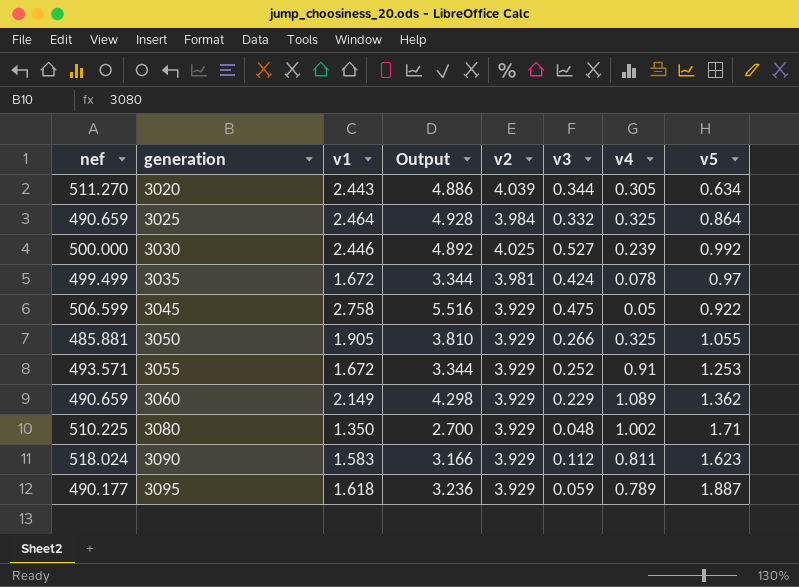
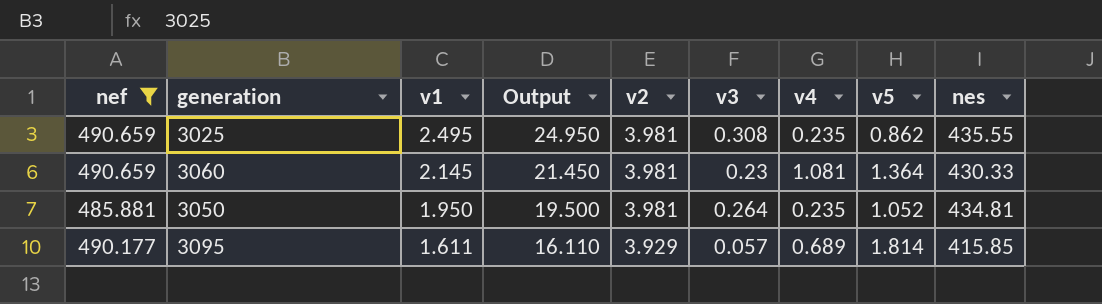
filter: none -> nef <= 490.659
row order: generation ascending -> v1 descending
column Output | formula: [v1] * 2 -> [v1] * 10
column nes | position: none -> 9
3025 | v1: 2.464 -> 2.495
3025 | v2: 3.984 -> 3.981
3025 | v3: 0.332 -> 0.308
3025 | v4: 0.325 -> 0.235
3025 | v5: 0.864 -> 0.862
3060 | v1: 2.149 -> 2.145
3060 | v2: 3.929 -> 3.981
3060 | v3: 0.229 -> 0.23
3060 | v4: 1.089 -> 1.081
3060 | v5: 1.362 -> 1.364
3050 | v1: 1.905 -> 1.950
3050 | v2: 3.929 -> 3.981
3050 | v3: 0.266 -> 0.264
3050 | v4: 0.325 -> 0.235
3050 | v5: 1.055 -> 1.052
3095 | v1: 1.618 -> 1.611
3095 | v3: 0.059 -> 0.057
3095 | v4: 0.789 -> 0.689
3095 | v5: 1.887 -> 1.814

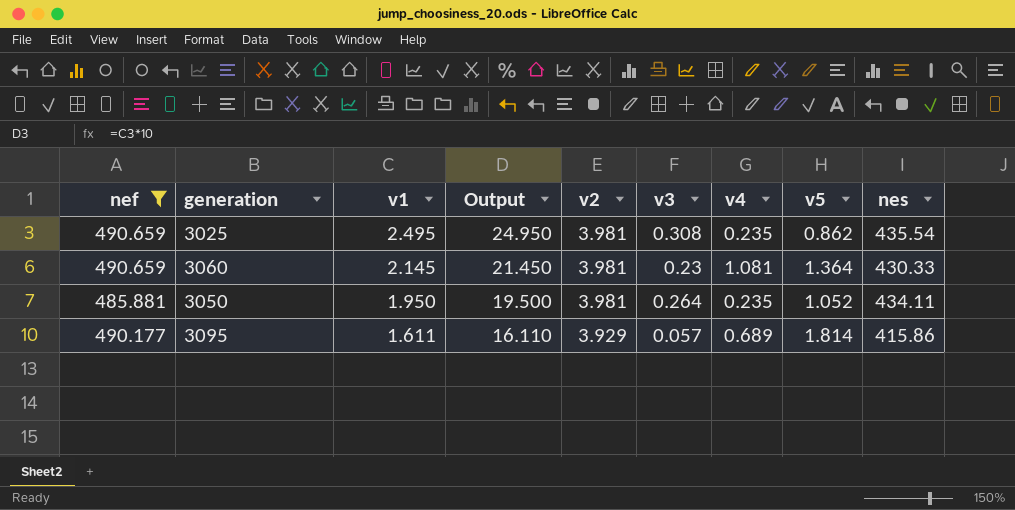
3025 | nes: 435.55 -> 435.54
3050 | nes: 434.81 -> 434.11
3095 | nes: 415.85 -> 415.86

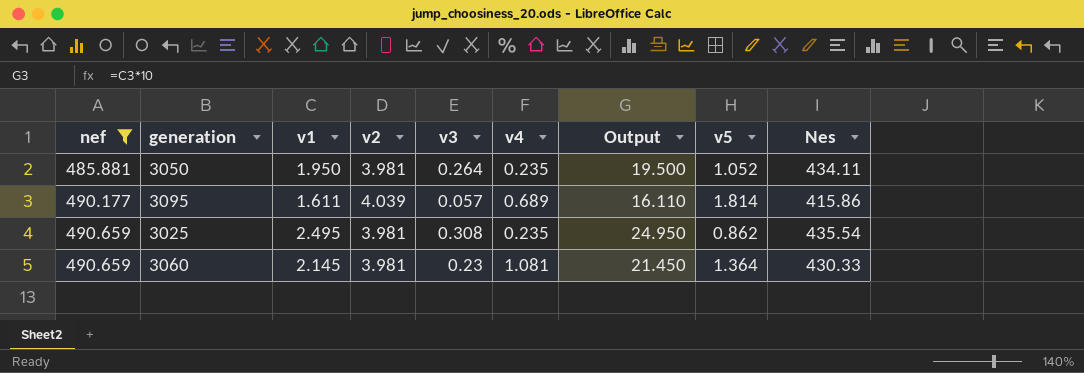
row order: v1 descending -> nef ascending
column Output | position: 4 -> 7
column name: nes -> Nes
3095 | v2: 3.929 -> 4.039

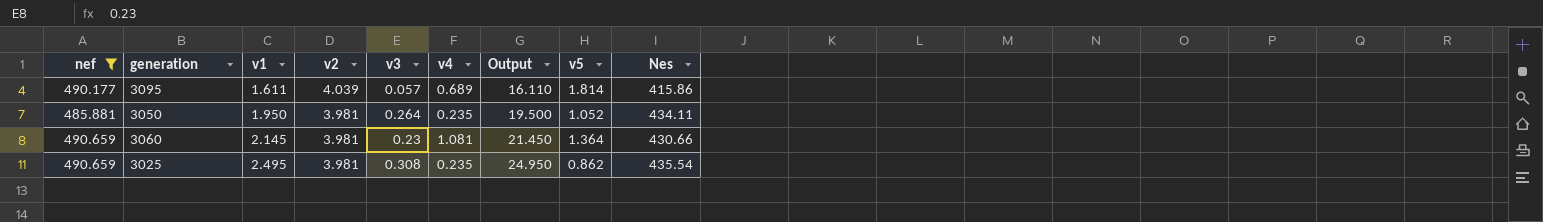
row order: nef ascending -> v1 ascending
3060 | Nes: 430.33 -> 430.66

